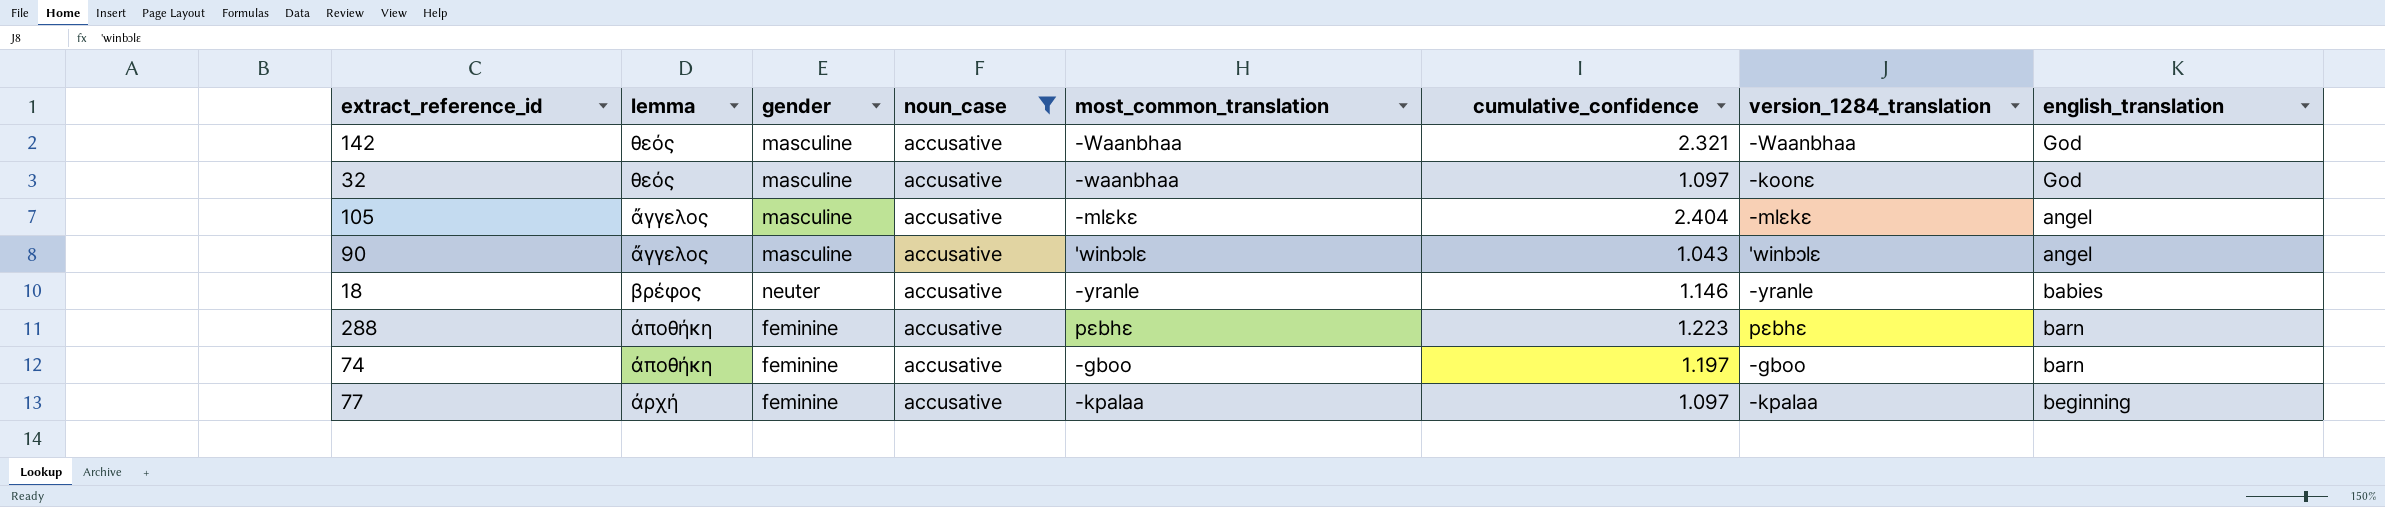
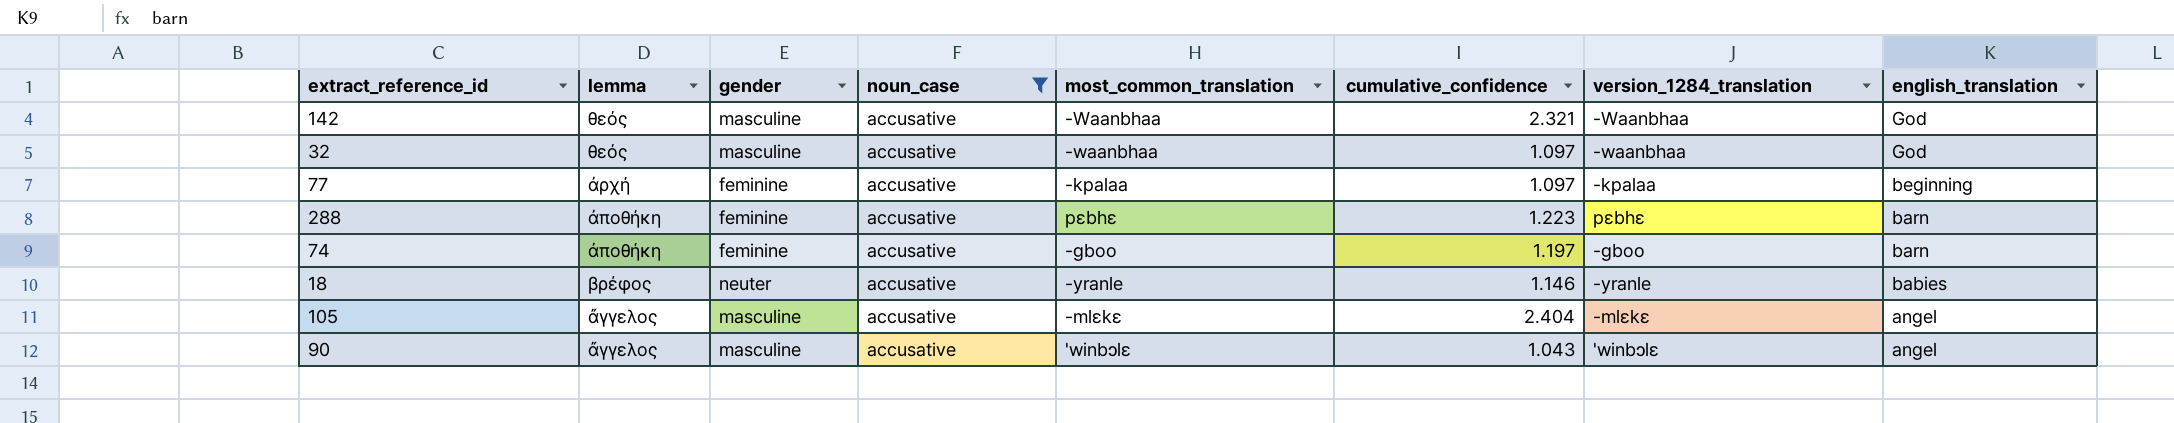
row order: none -> english_translation descending
32 | version_1284_translation: ‑koonɛ -> ‑waanbhaa

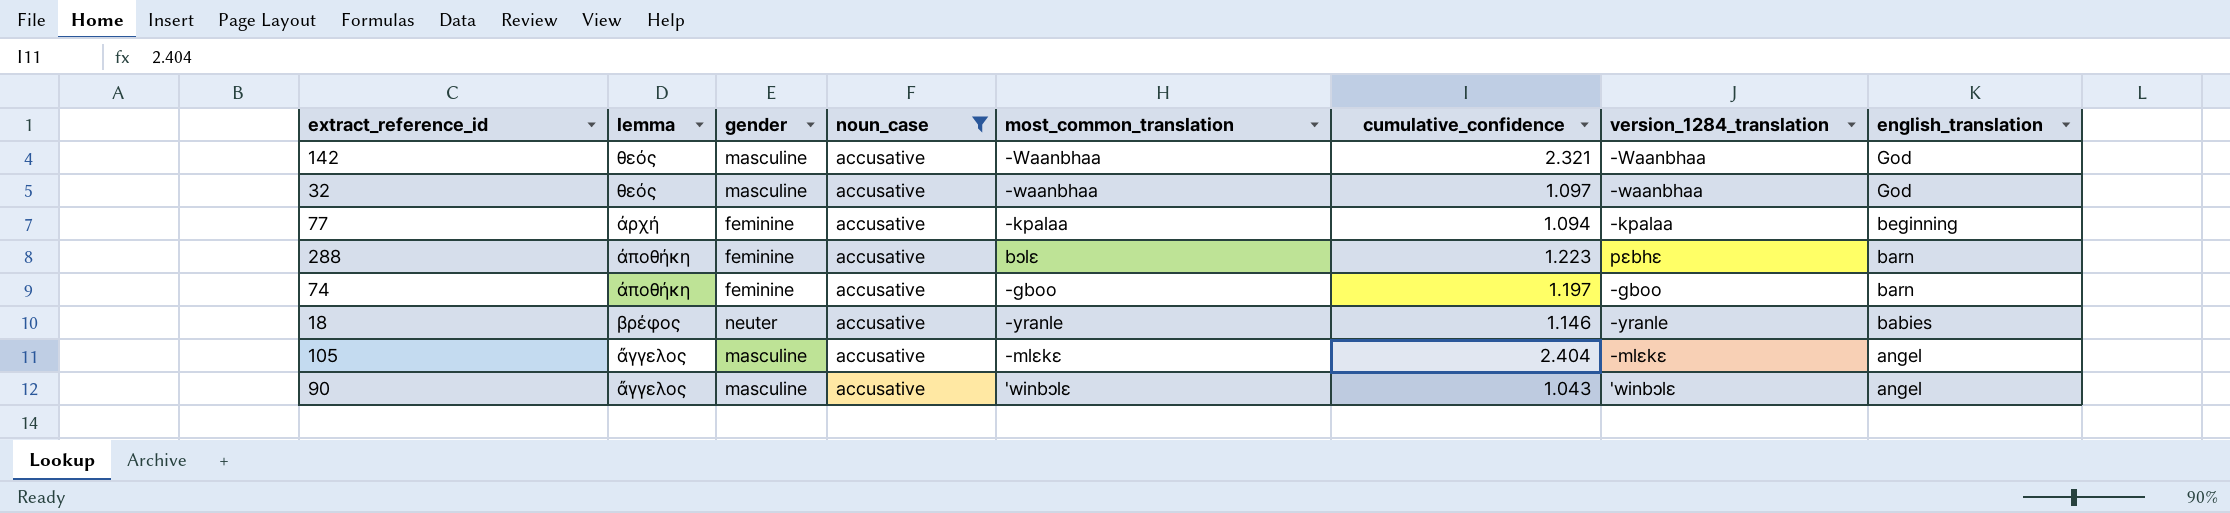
77 | cumulative_confidence: 1.097 -> 1.094
288 | most_common_translation: pɛbhɛ -> bɔlɛ

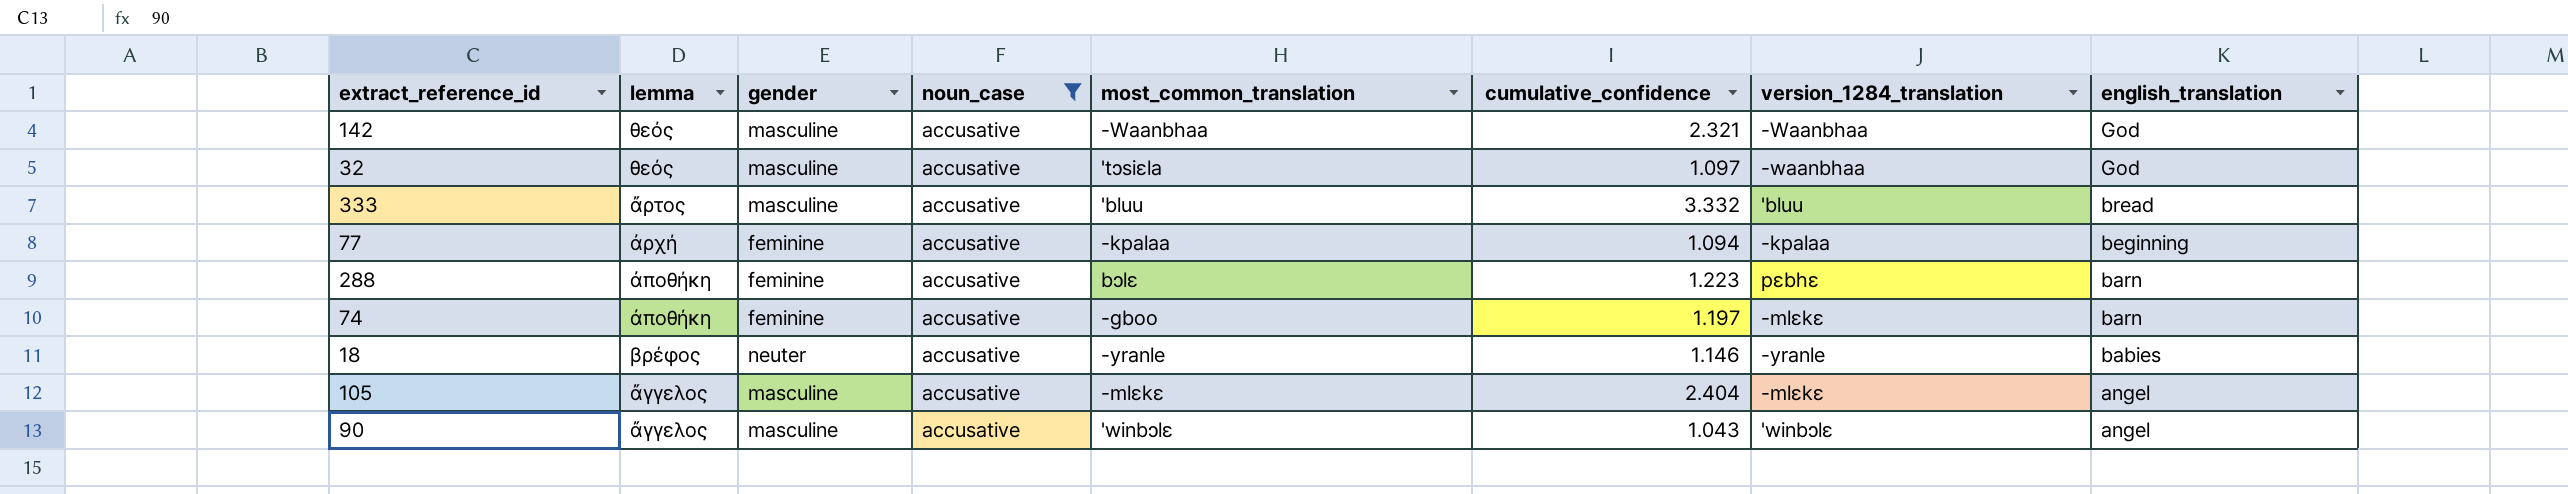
32 | most_common_translation: ‑waanbhaa -> 'tɔsiɛla
row 333: none -> ἄρτος | masculine | accusative | 'bluu | 3.332 | 'bluu | bread
74 | version_1284_translation: ‑gboo -> ‑mlɛkɛ

